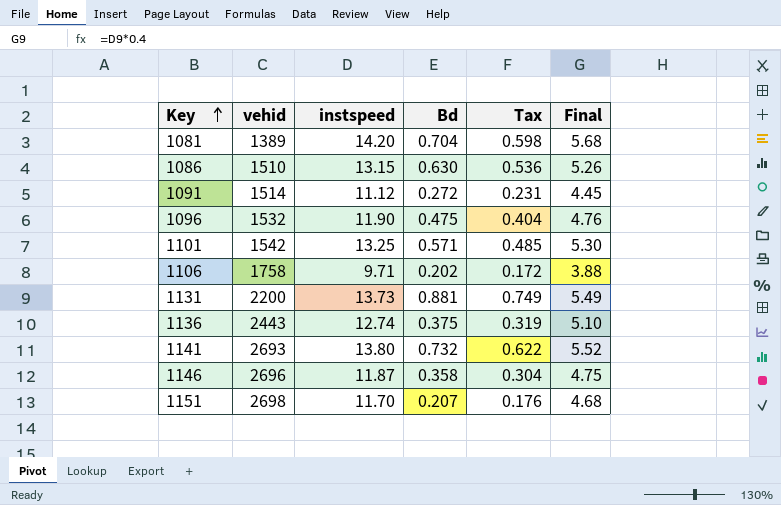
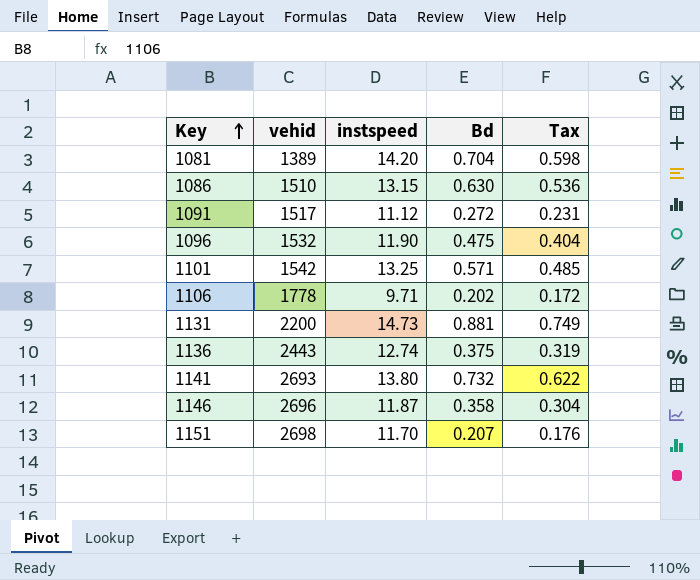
column Final | formula: [instspeed] * 0.4 -> none
1091 | vehid: 1514 -> 1517
1106 | vehid: 1758 -> 1778
1131 | instspeed: 13.73 -> 14.73

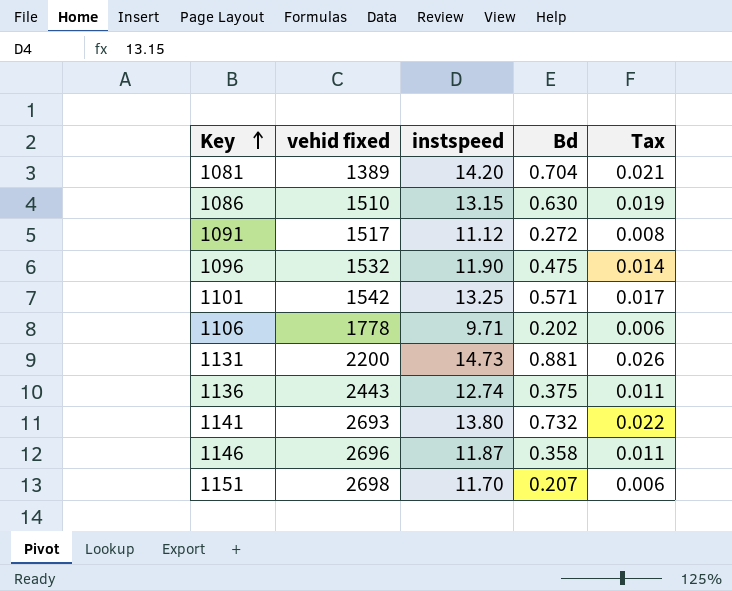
column name: vehid -> vehid fixed
column Tax | formula: [Bd] * 0.85 -> [Bd] * 0.03

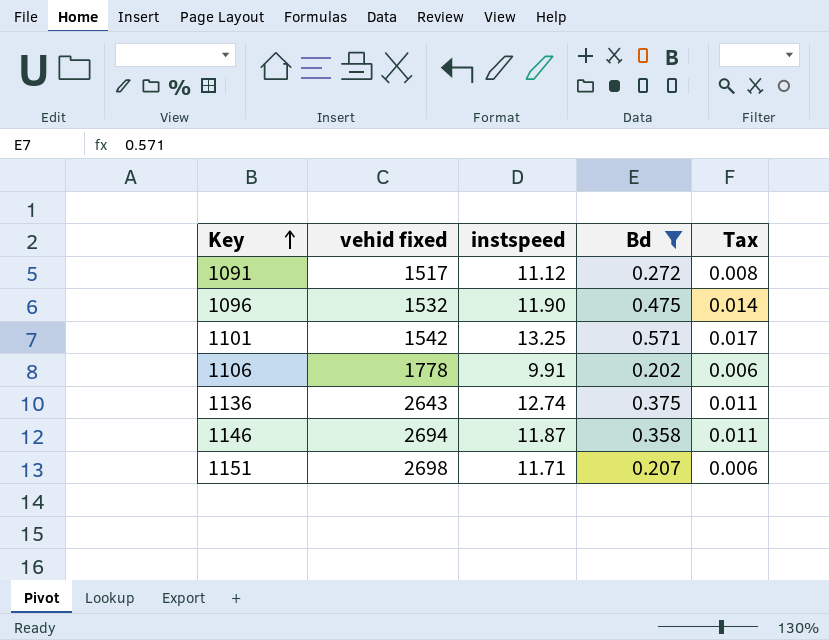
filter: none -> Bd <= 0.571
1106 | instspeed: 9.71 -> 9.91
1136 | vehid fixed: 2443 -> 2643
1146 | vehid fixed: 2696 -> 2694
1151 | instspeed: 11.70 -> 11.71

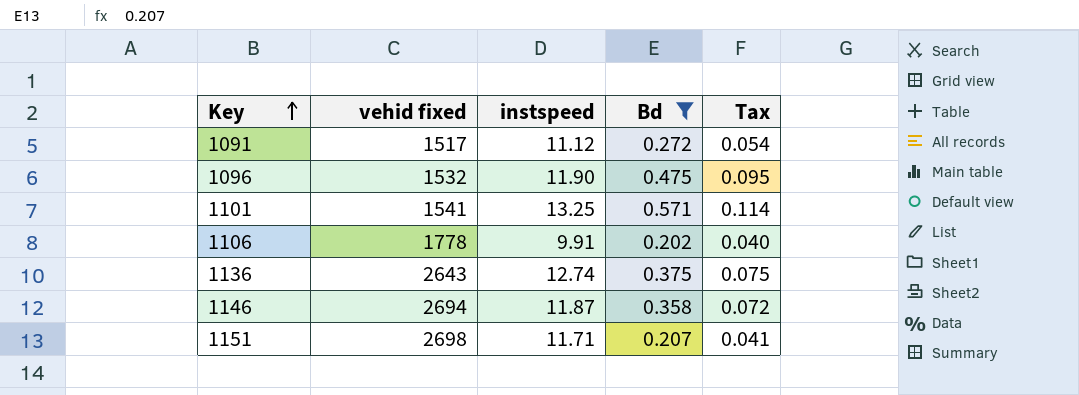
column Tax | formula: [Bd] * 0.03 -> [Bd] * 0.2
1101 | vehid fixed: 1542 -> 1541

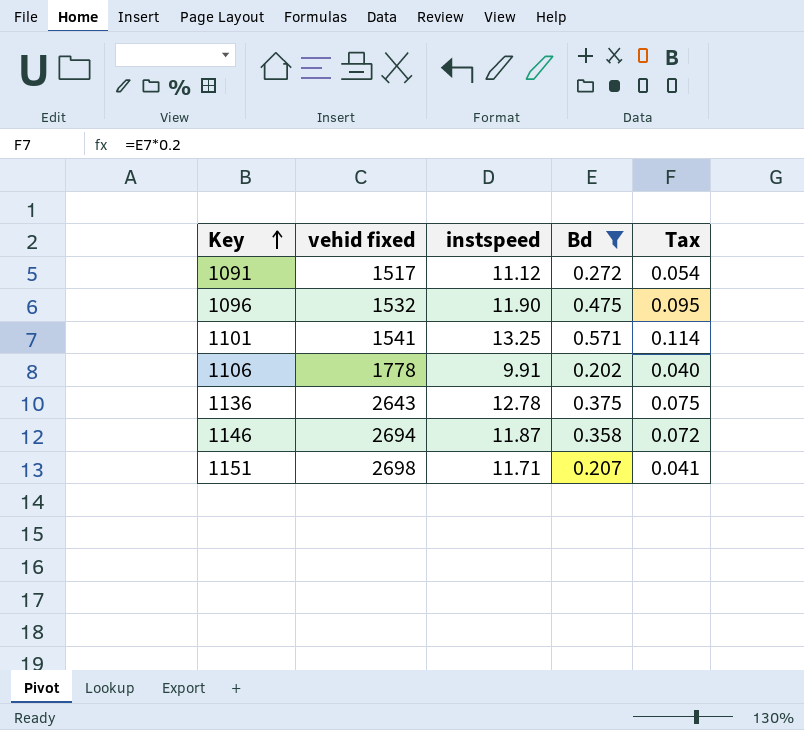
1136 | instspeed: 12.74 -> 12.78

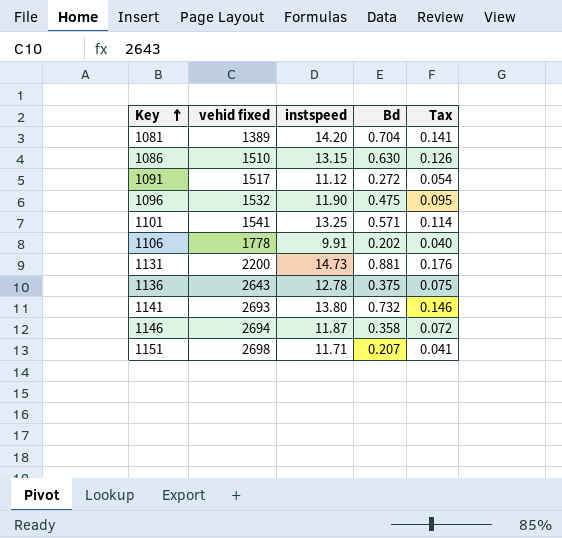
filter: Bd <= 0.571 -> none

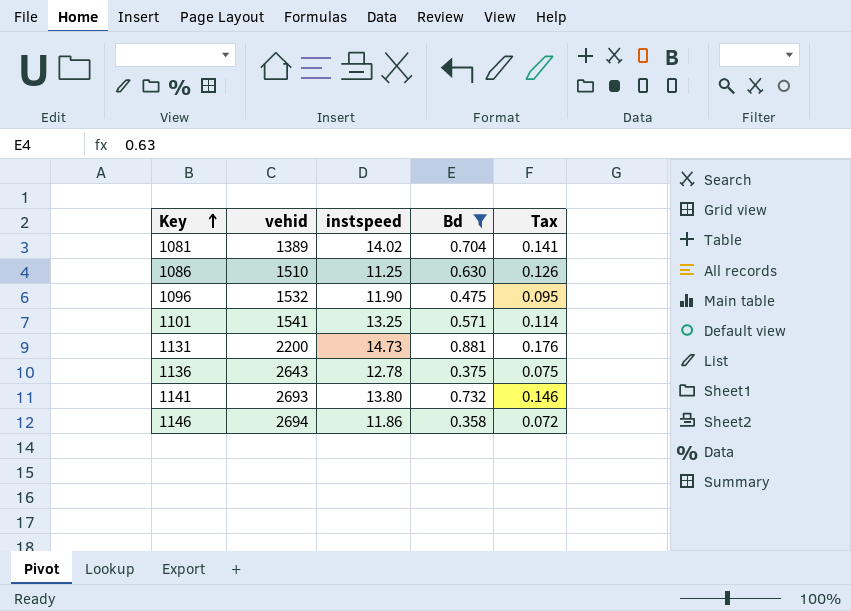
filter: none -> Bd >= 0.358
column name: vehid fixed -> vehid
1081 | instspeed: 14.20 -> 14.02
1086 | instspeed: 13.15 -> 11.25
1146 | instspeed: 11.87 -> 11.86

